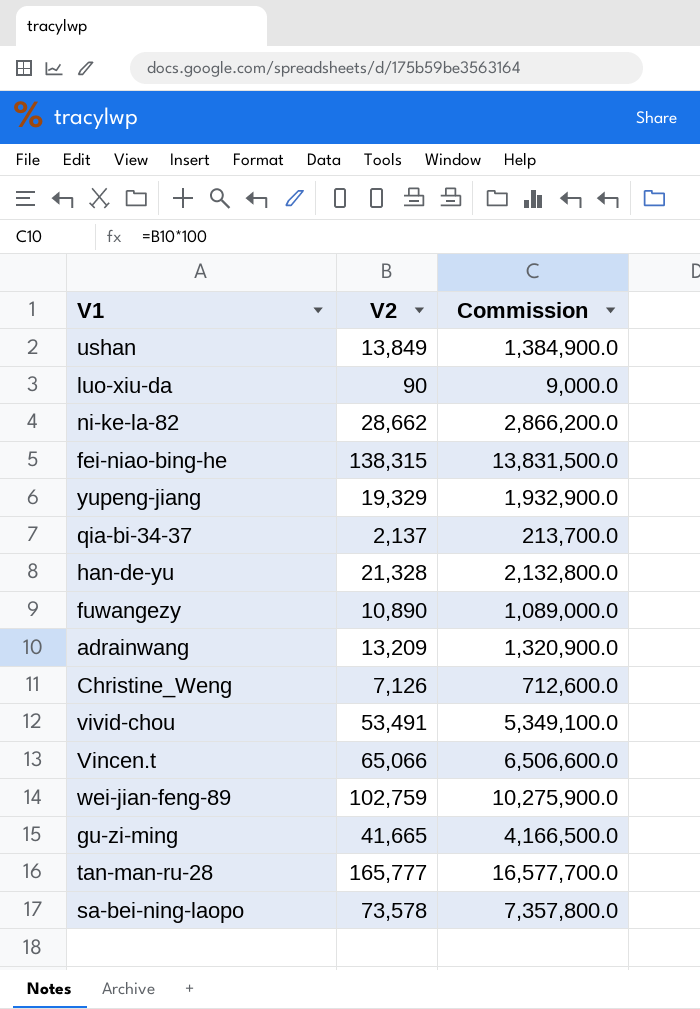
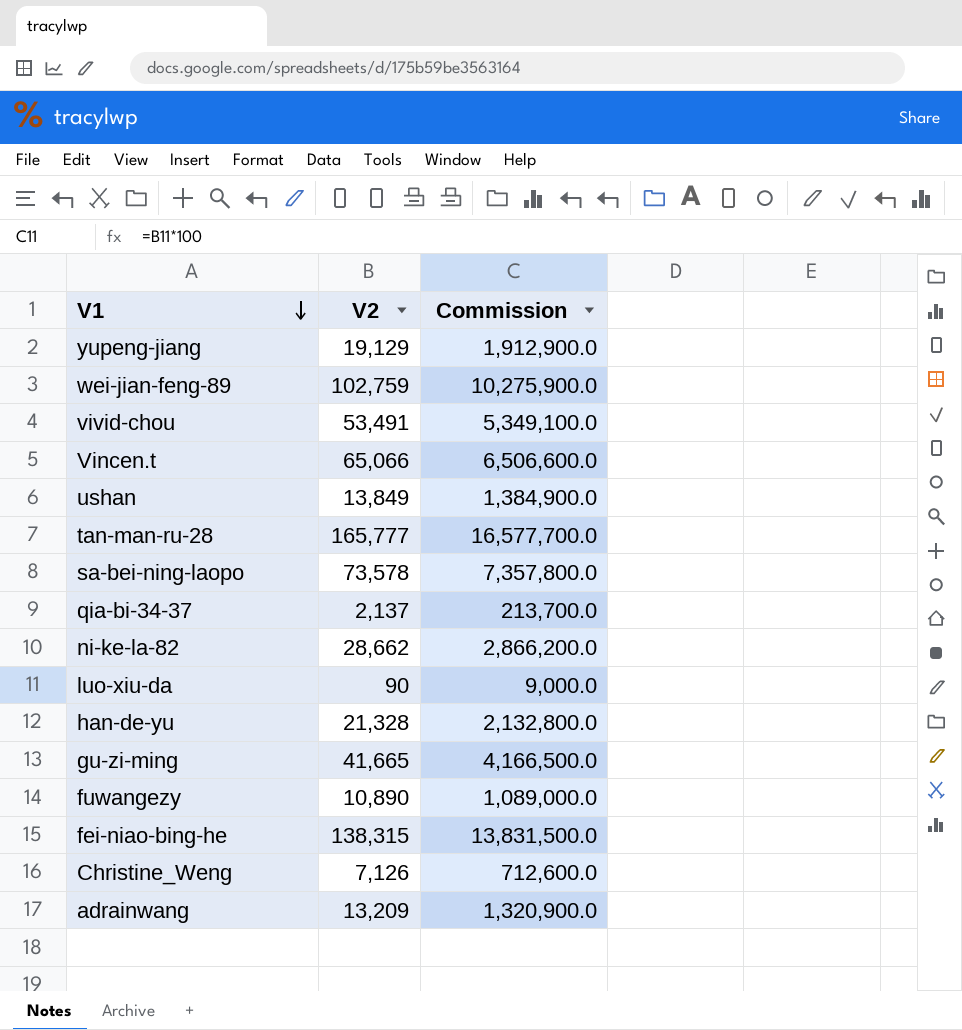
row order: none -> V1 descending
yupeng-jiang | V2: 19,329 -> 19,129
yupeng-jiang | Commission: 1,932,900.0 -> 1,912,900.0

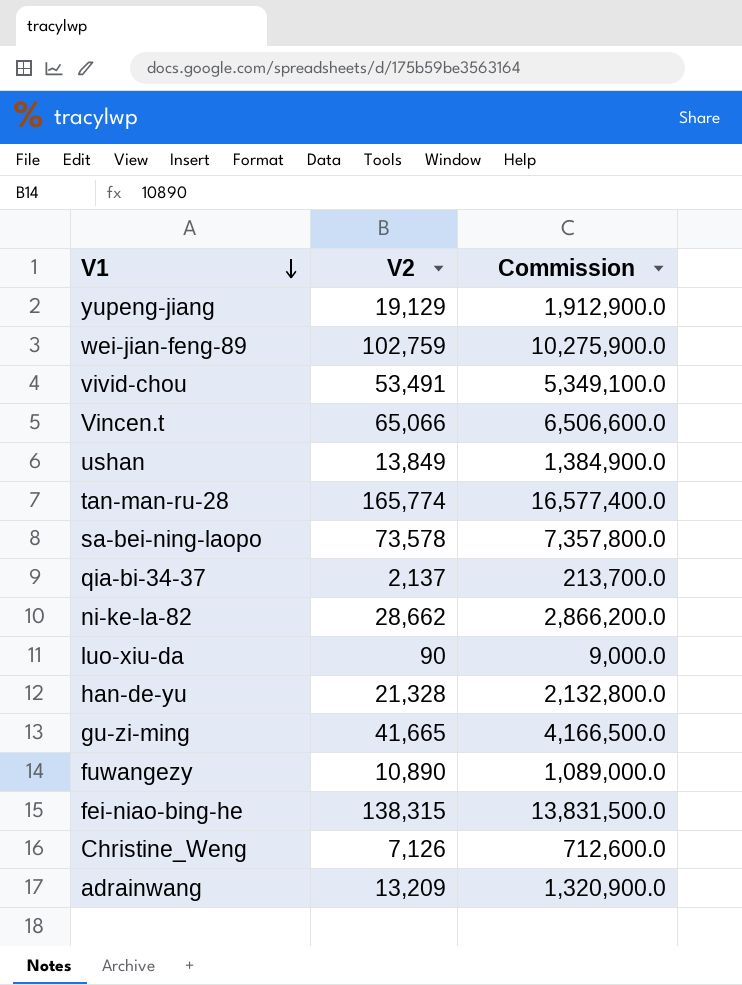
tan-man-ru-28 | V2: 165,777 -> 165,774
tan-man-ru-28 | Commission: 16,577,700.0 -> 16,577,400.0

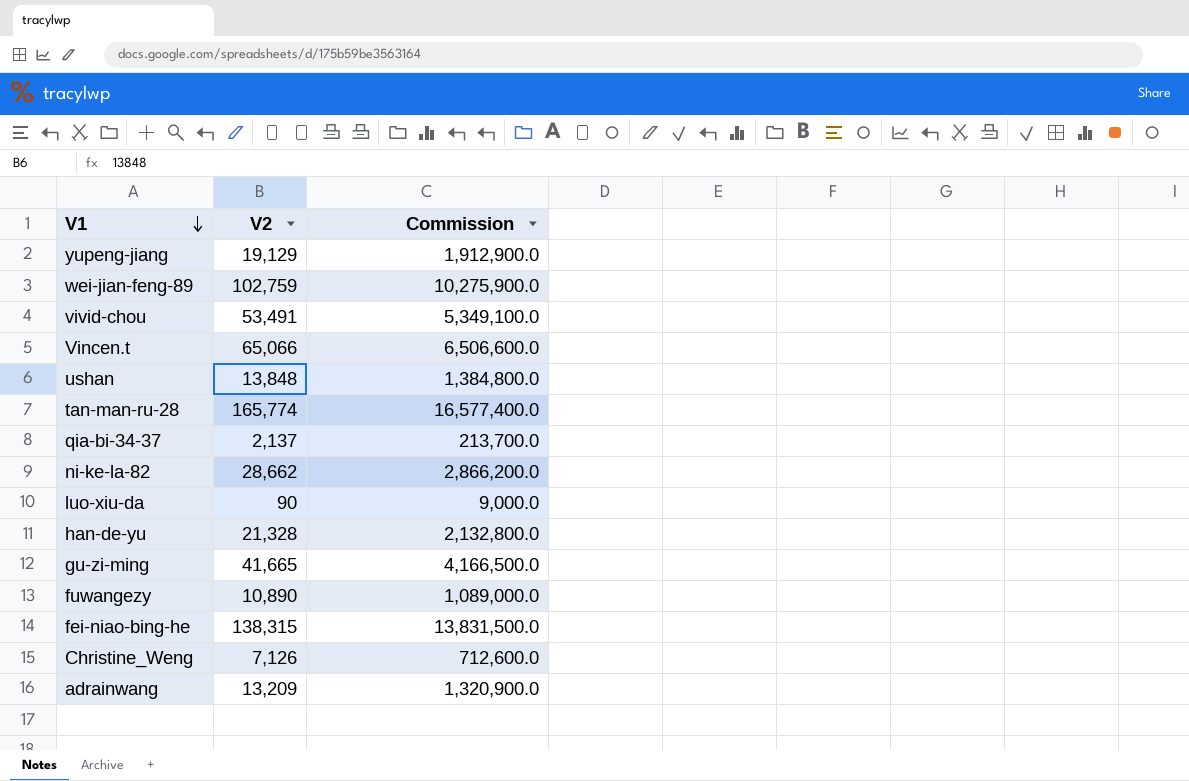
row sa-bei-ning-laopo: 73,578 | 7,357,800.0 -> none
ushan | V2: 13,849 -> 13,848
ushan | Commission: 1,384,900.0 -> 1,384,800.0

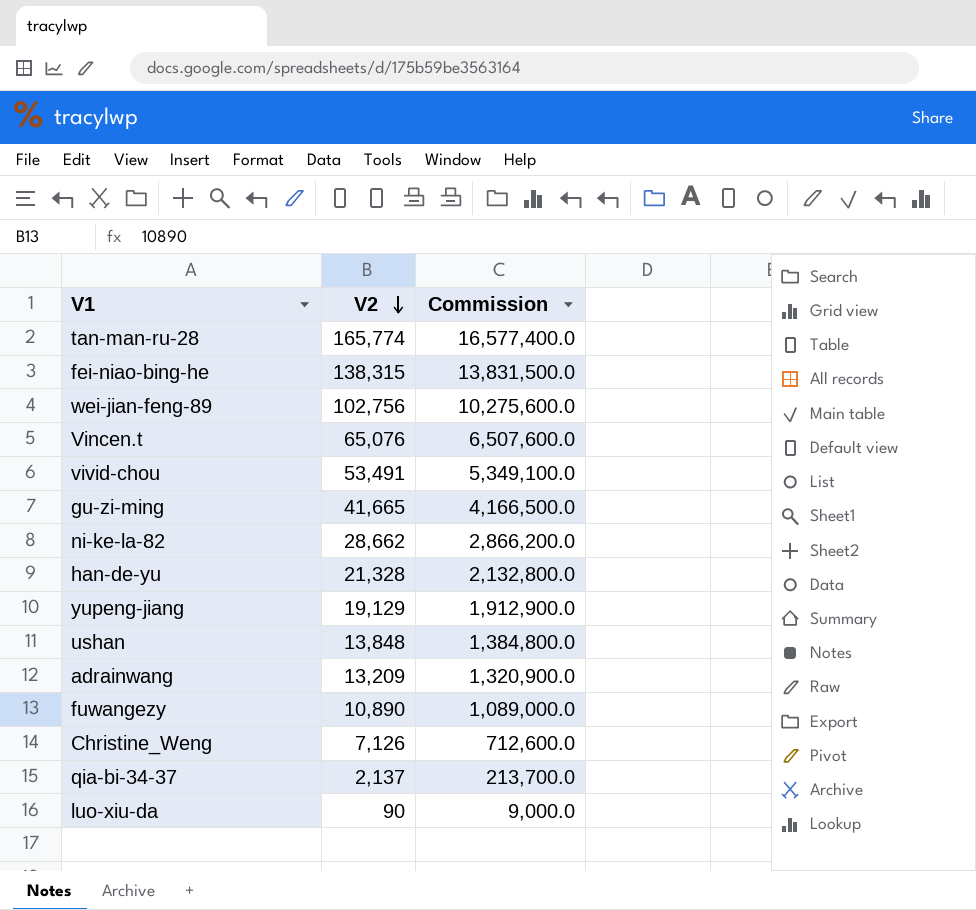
row order: V1 descending -> V2 descending
wei-jian-feng-89 | V2: 102,759 -> 102,756
wei-jian-feng-89 | Commission: 10,275,900.0 -> 10,275,600.0
Vincen.t | V2: 65,066 -> 65,076
Vincen.t | Commission: 6,506,600.0 -> 6,507,600.0

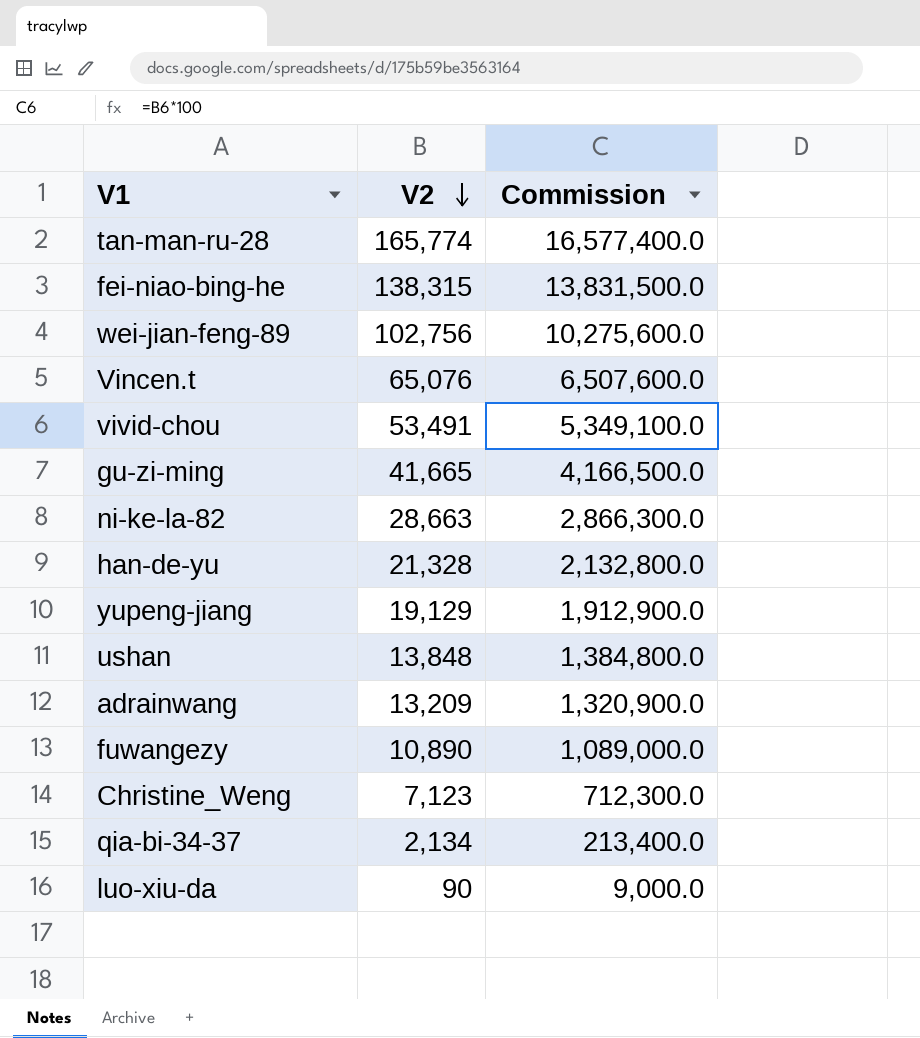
ni-ke-la-82 | V2: 28,662 -> 28,663
ni-ke-la-82 | Commission: 2,866,200.0 -> 2,866,300.0
Christine_Weng | V2: 7,126 -> 7,123
Christine_Weng | Commission: 712,600.0 -> 712,300.0
qia-bi-34-37 | V2: 2,137 -> 2,134
qia-bi-34-37 | Commission: 213,700.0 -> 213,400.0

